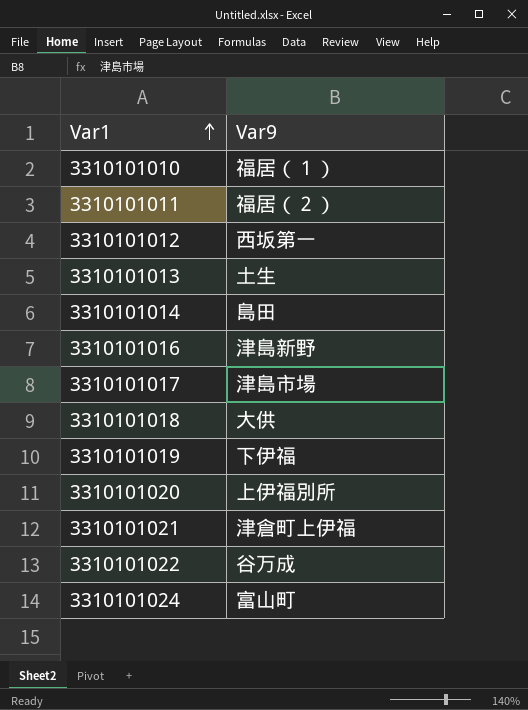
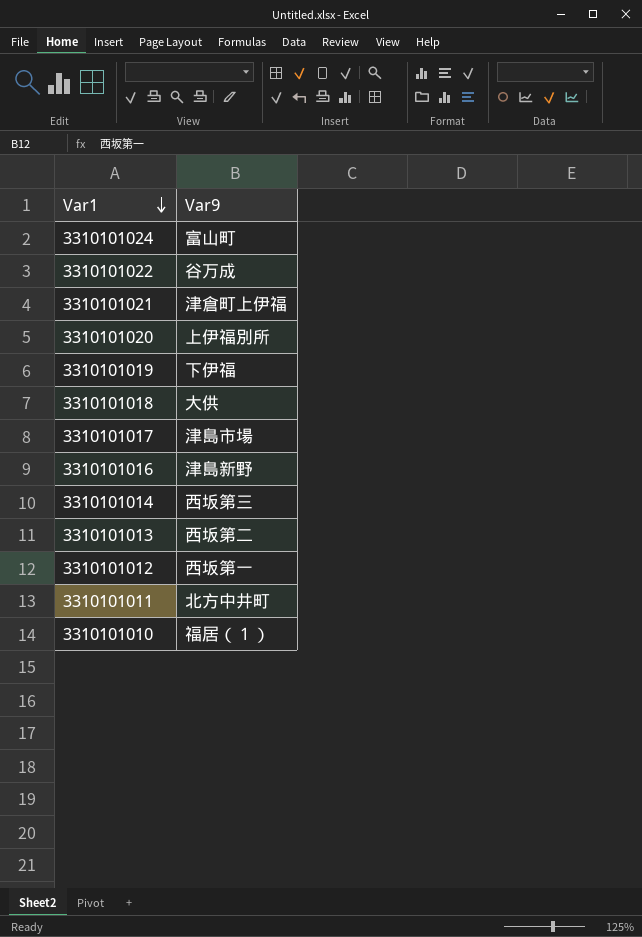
row order: Var1 ascending -> Var1 descending
3310101014 | Var9: 島田 -> 西坂第三
3310101013 | Var9: 土生 -> 西坂第二
3310101011 | Var9: 福居（２） -> 北方中井町

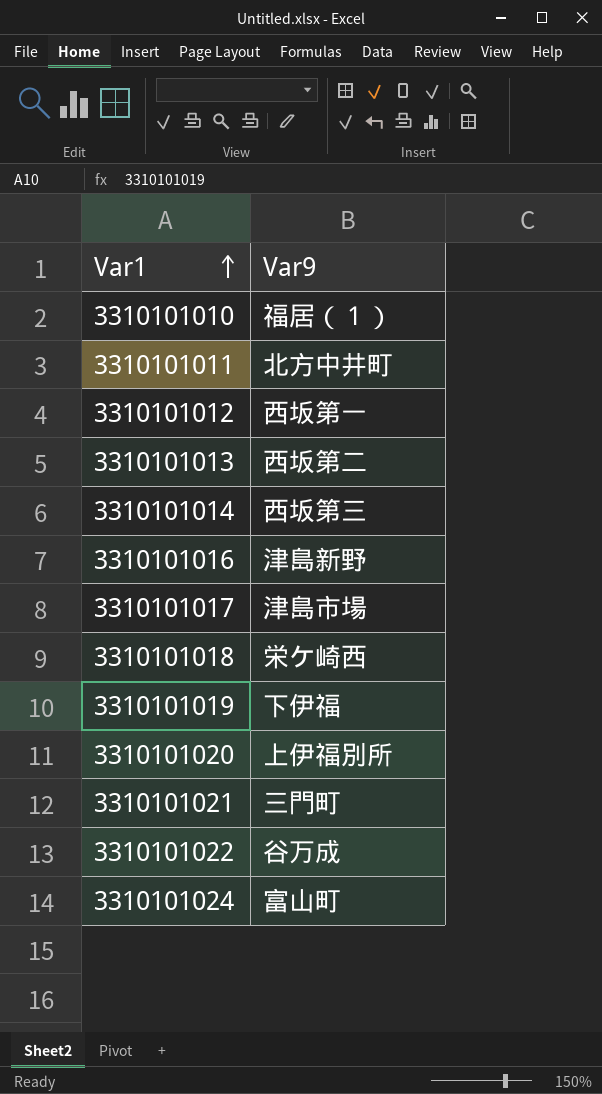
row order: Var1 descending -> Var1 ascending
3310101018 | Var9: 大供 -> 栄ケ崎西
3310101021 | Var9: 津倉町上伊福 -> 三門町

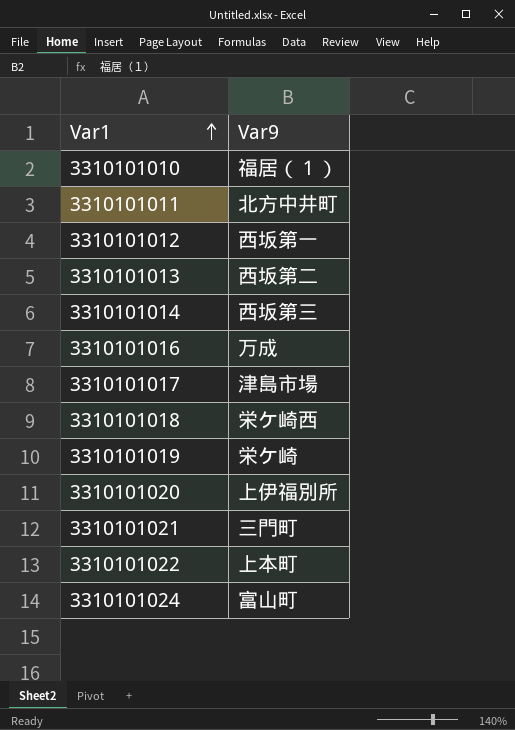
3310101016 | Var9: 津島新野 -> 万成
3310101019 | Var9: 下伊福 -> 栄ケ崎
3310101022 | Var9: 谷万成 -> 上本町

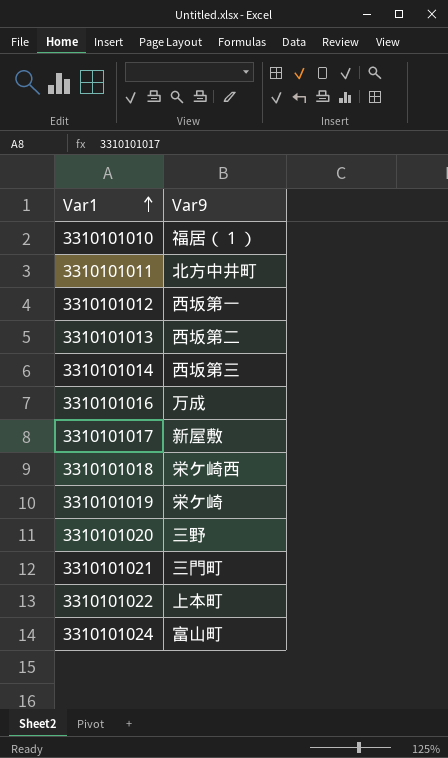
3310101017 | Var9: 津島市場 -> 新屋敷
3310101020 | Var9: 上伊福別所 -> 三野

